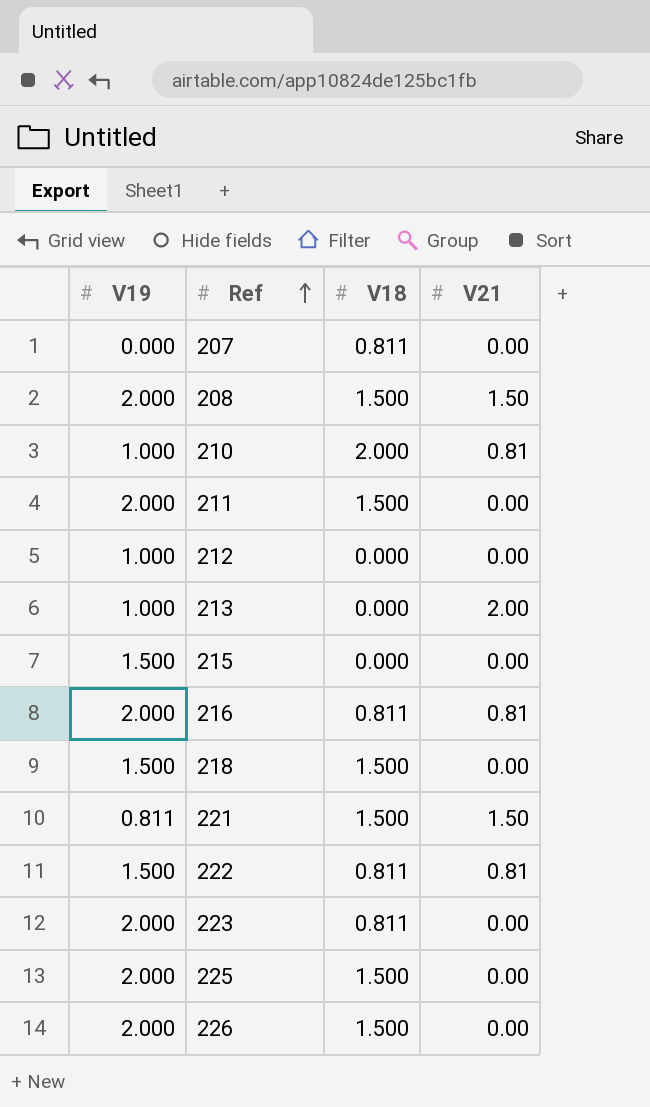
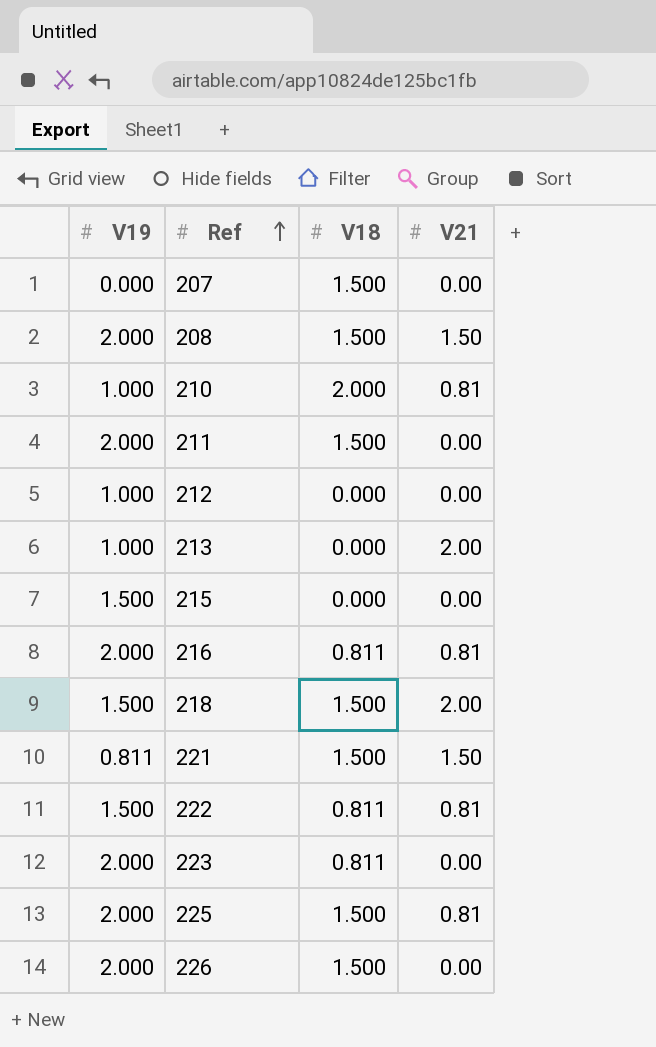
207 | V18: 0.811 -> 1.500
218 | V21: 0.00 -> 2.00
225 | V21: 0.00 -> 0.81

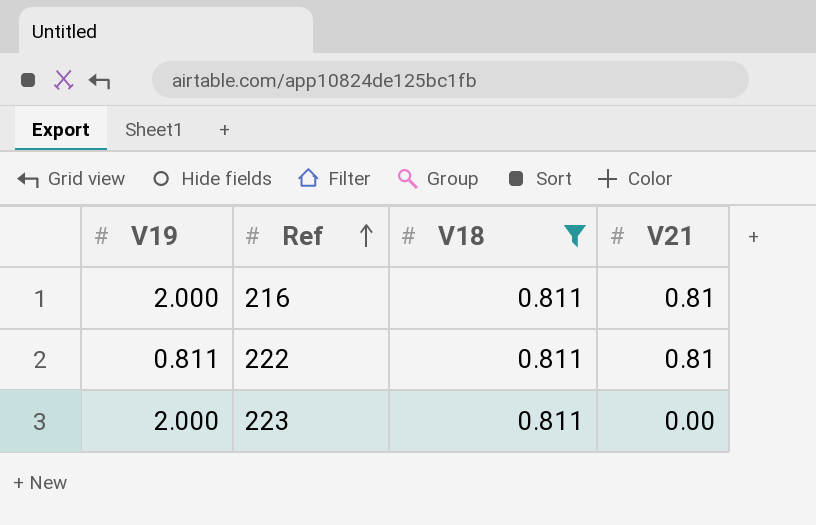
filter: none -> V18 = 0.811
222 | V19: 1.500 -> 0.811

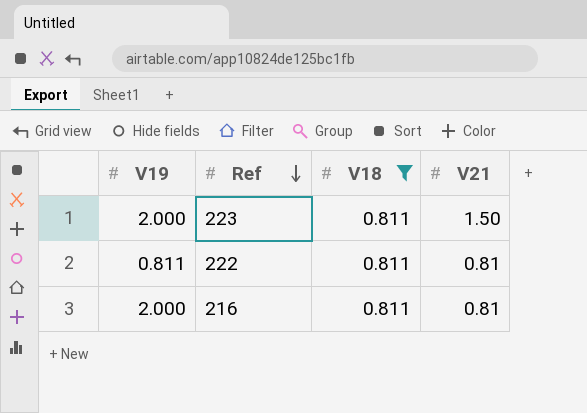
row order: Ref ascending -> Ref descending
223 | V21: 0.00 -> 1.50

